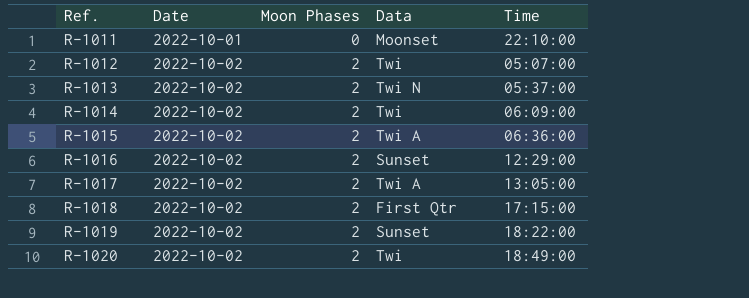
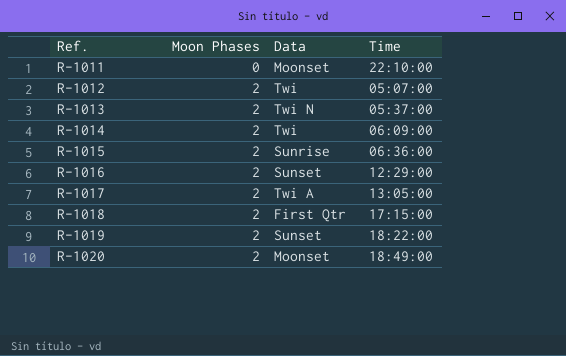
column Date | position: 2 -> none
R-1015 | Data: Twi A -> Sunrise
R-1020 | Data: Twi -> Moonset

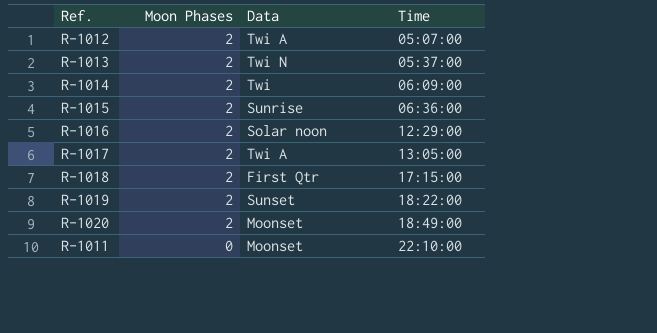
row order: Ref. ascending -> Moon Phases descending
R-1012 | Data: Twi -> Twi A
R-1016 | Data: Sunset -> Solar noon

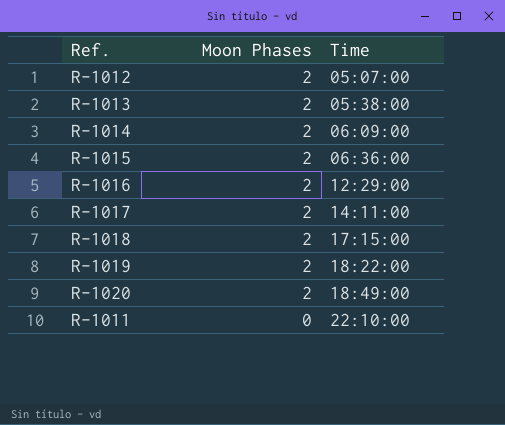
column Data | position: 3 -> none
R-1013 | Time: 05:37:00 -> 05:38:00
R-1017 | Time: 13:05:00 -> 14:11:00

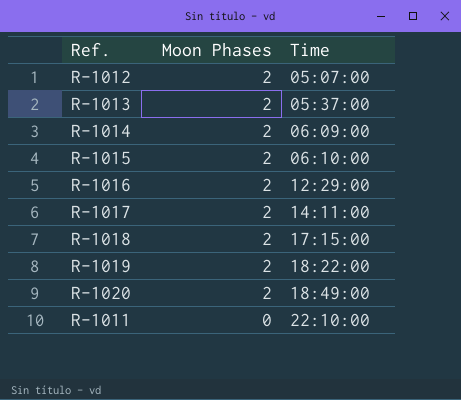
R-1013 | Time: 05:38:00 -> 05:37:00
R-1015 | Time: 06:36:00 -> 06:10:00

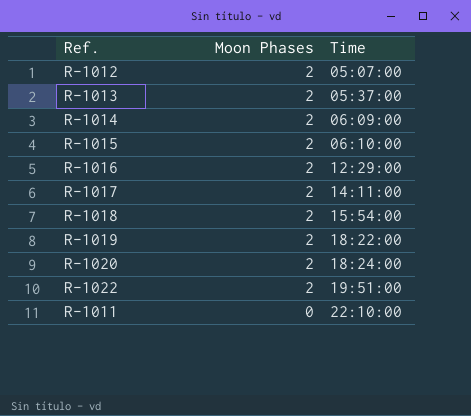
R-1018 | Time: 17:15:00 -> 15:54:00
R-1020 | Time: 18:49:00 -> 18:24:00
row R-1022: none -> 2 | 19:51:00

